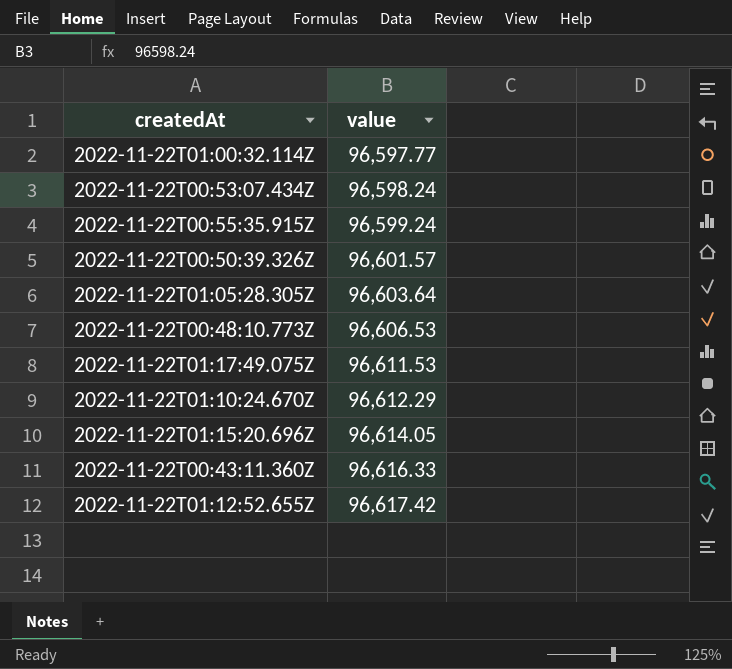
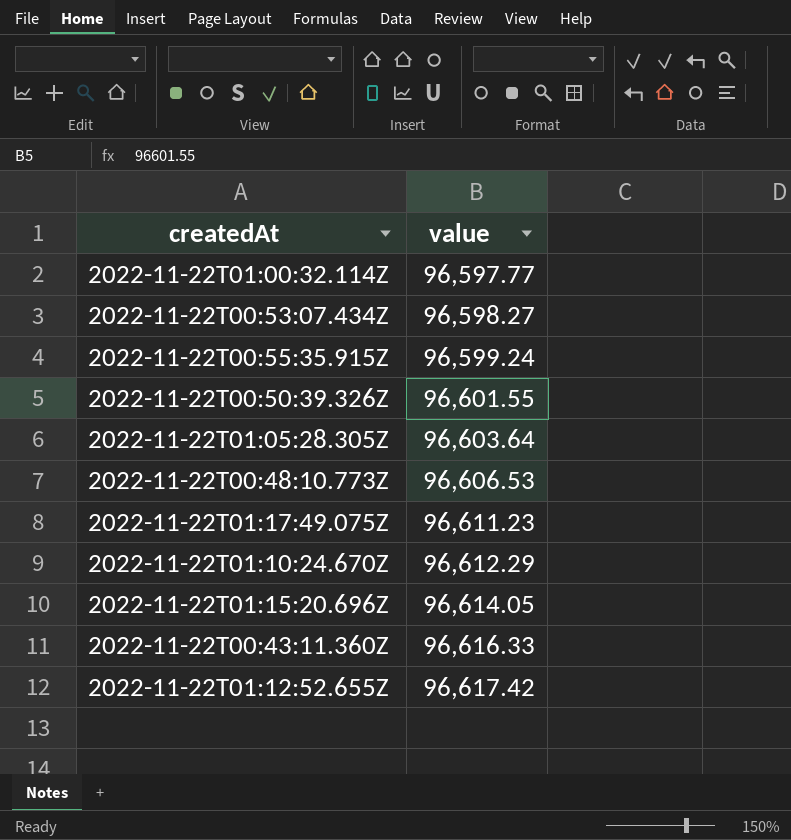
2022-11-22T00:53:07.434Z | value: 96,598.24 -> 96,598.27
2022-11-22T00:50:39.326Z | value: 96,601.57 -> 96,601.55
2022-11-22T01:17:49.075Z | value: 96,611.53 -> 96,611.23

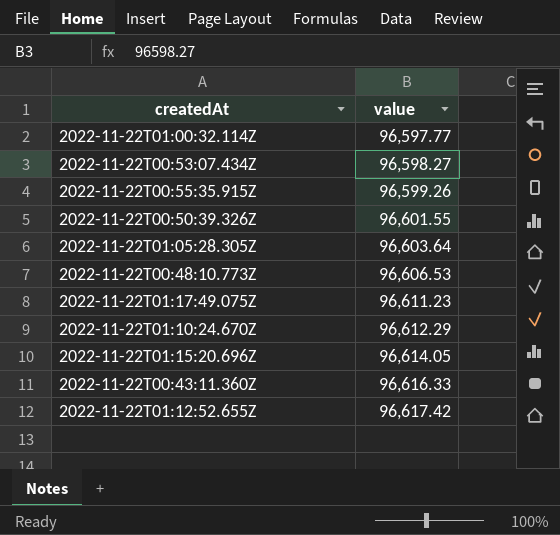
2022-11-22T00:55:35.915Z | value: 96,599.24 -> 96,599.26

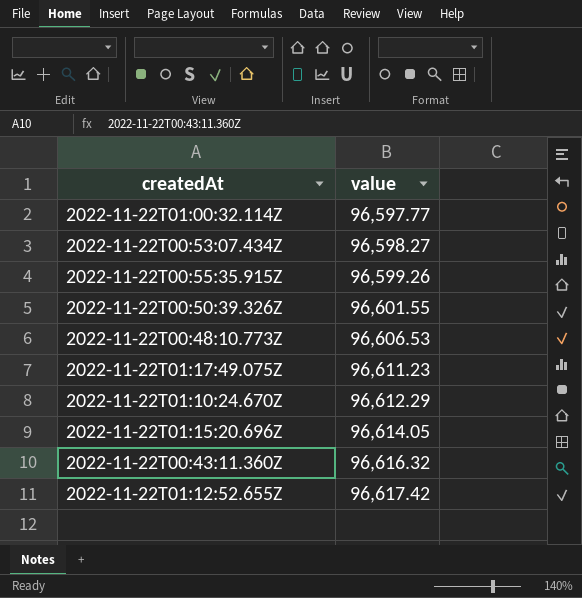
row 2022-11-22T01:05:28.305Z: 96,603.64 -> none
2022-11-22T00:43:11.360Z | value: 96,616.33 -> 96,616.32

